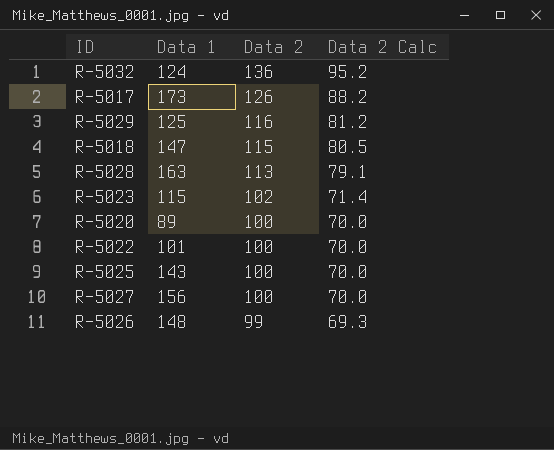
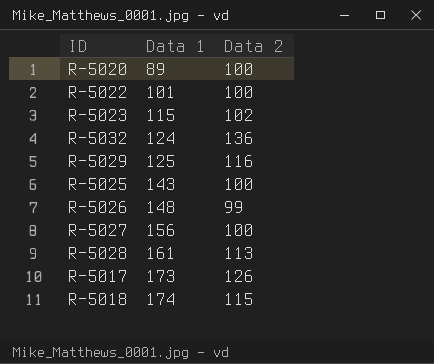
row order: Data 2 descending -> Data 1 ascending
column Data 2 Calc | formula: [Data 2] * 0.7 -> none
R-5028 | Data 1: 163 -> 161
R-5018 | Data 1: 147 -> 174

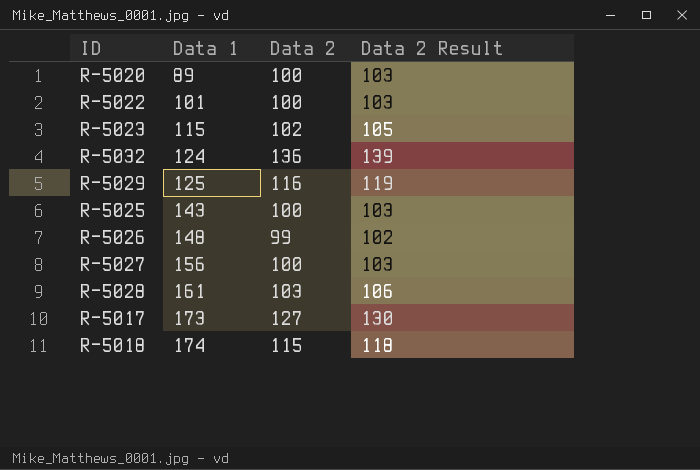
column Data 2 Result | formula: none -> [Data 2] + 3
R-5028 | Data 2: 113 -> 103
R-5017 | Data 2: 126 -> 127

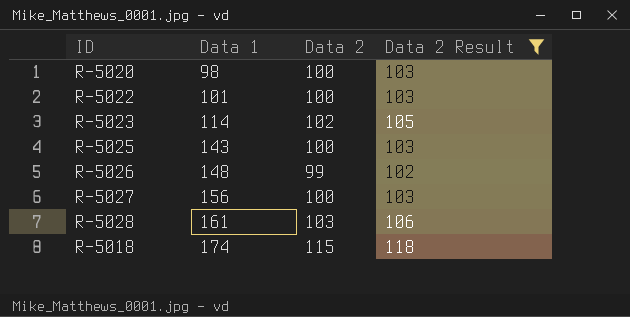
filter: none -> Data 2 Result <= 118
R-5020 | Data 1: 89 -> 98
R-5023 | Data 1: 115 -> 114

